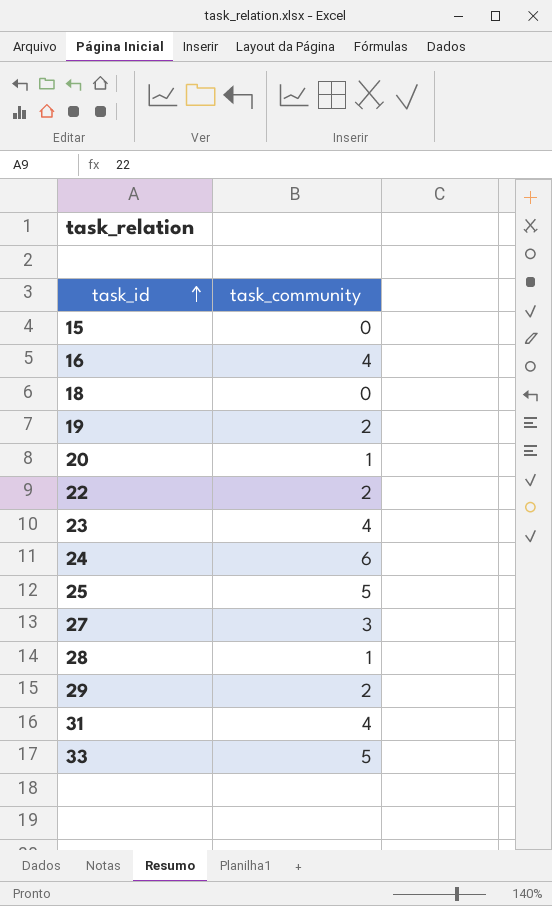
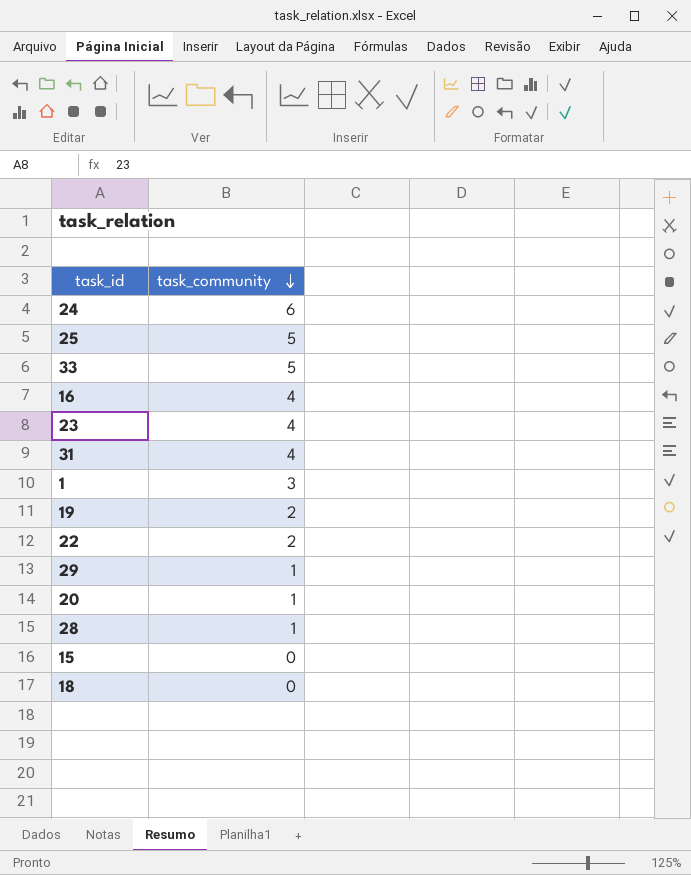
row order: task_id ascending -> task_community descending
row 27: 3 -> none
row 1: none -> 3
29 | task_community: 2 -> 1

